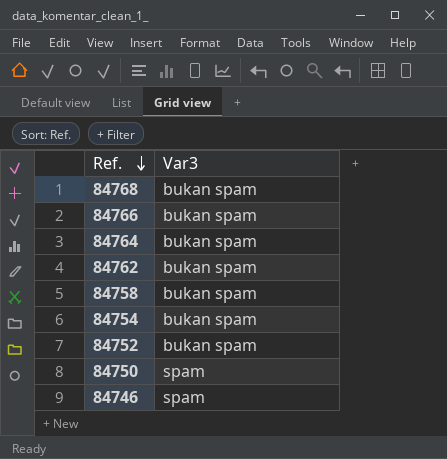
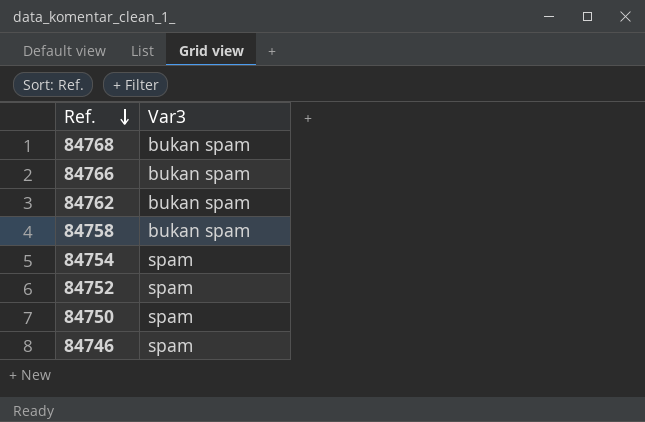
row 84764: bukan spam -> none
84754 | Var3: bukan spam -> spam
84752 | Var3: bukan spam -> spam

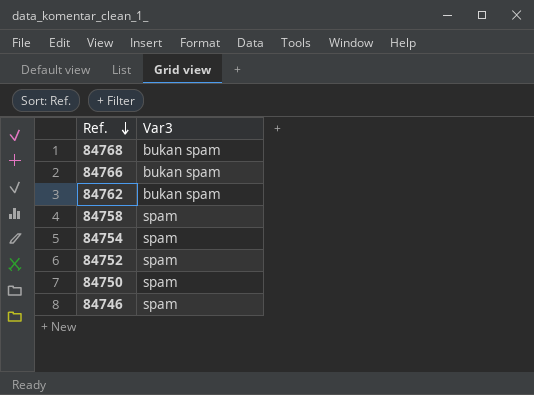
84758 | Var3: bukan spam -> spam

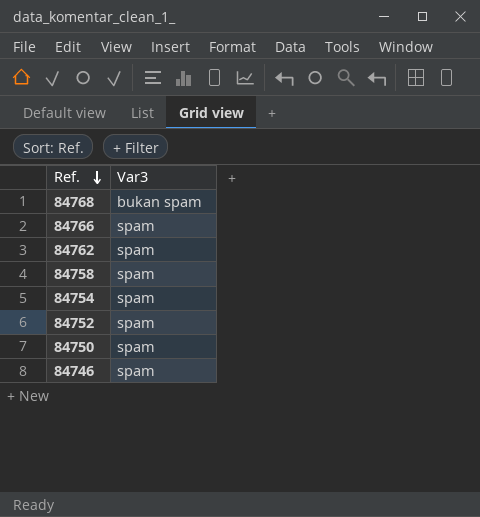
84766 | Var3: bukan spam -> spam
84762 | Var3: bukan spam -> spam

